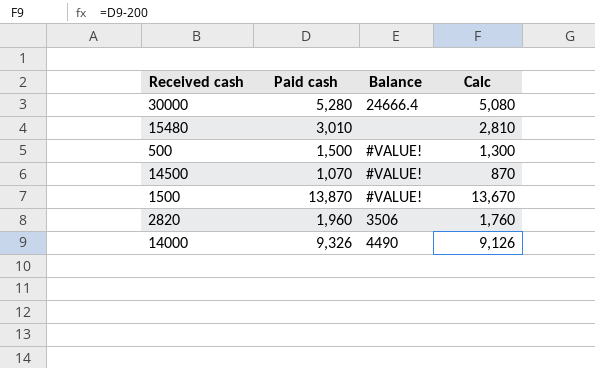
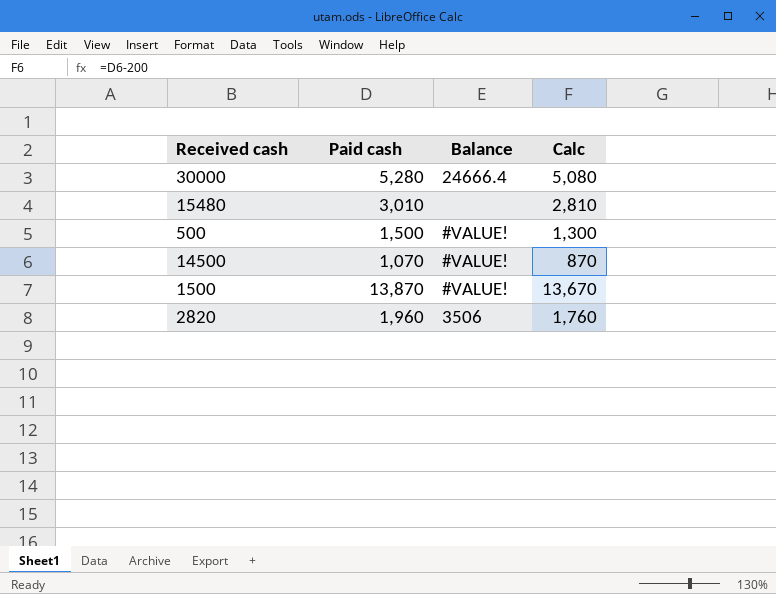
row 14000: 9,326 | 4490 | 9,126 -> none

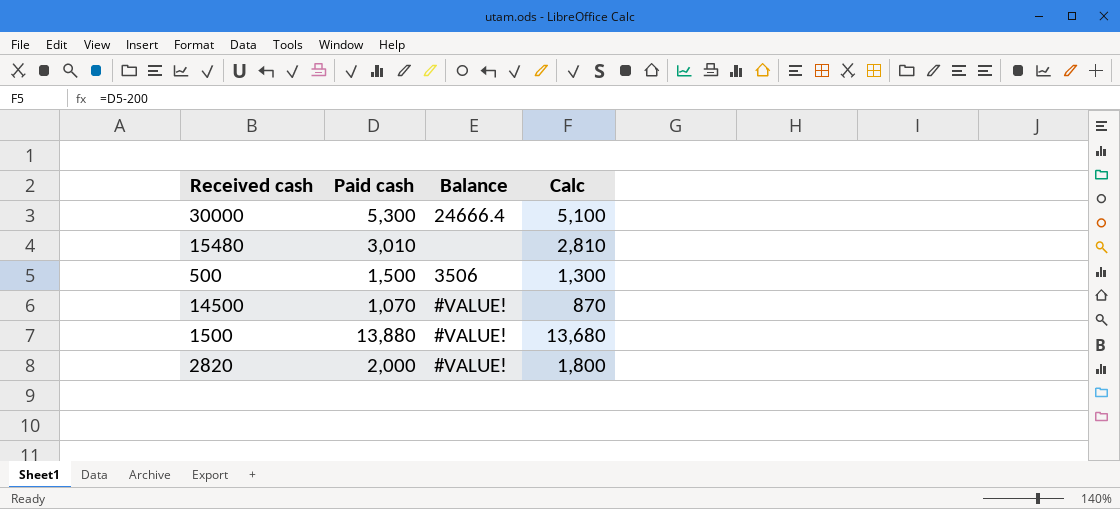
30000 | Paid cash: 5,280 -> 5,300
30000 | Calc: 5,080 -> 5,100
500 | Balance: #VALUE! -> 3506
1500 | Paid cash: 13,870 -> 13,880
1500 | Calc: 13,670 -> 13,680
2820 | Paid cash: 1,960 -> 2,000
2820 | Balance: 3506 -> #VALUE!
2820 | Calc: 1,760 -> 1,800

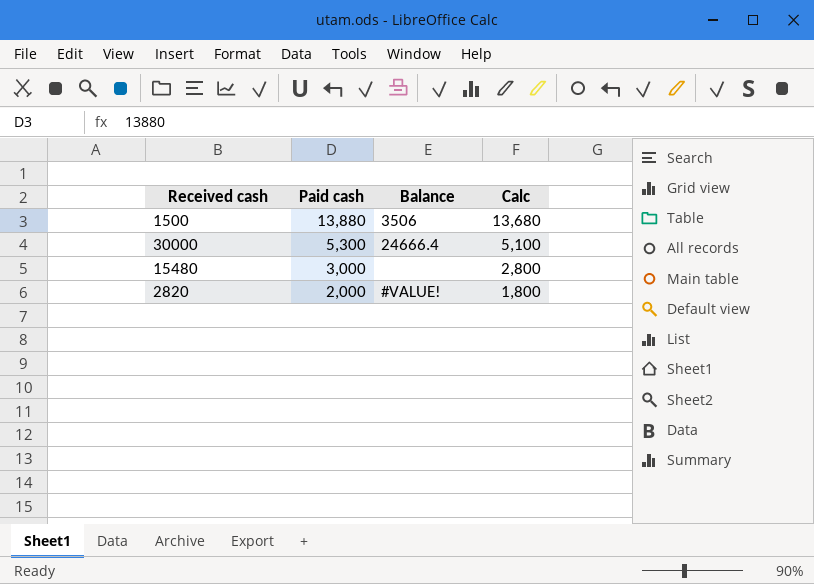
row order: none -> Paid cash descending
row 500: 1,500 | 3506 | 1,300 -> none
row 14500: 1,070 | #VALUE! | 870 -> none
1500 | Balance: #VALUE! -> 3506
15480 | Paid cash: 3,010 -> 3,000
15480 | Calc: 2,810 -> 2,800

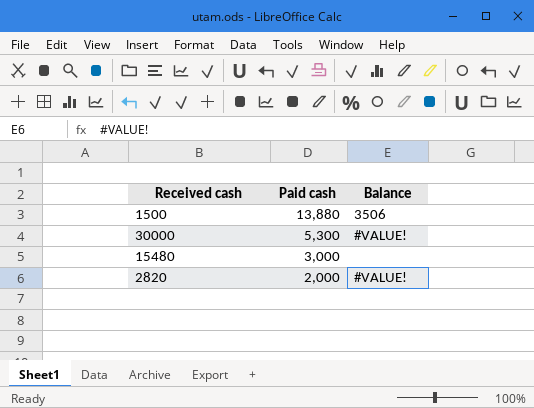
column Calc | formula: [Paid cash] - 200 -> none
30000 | Balance: 24666.4 -> #VALUE!

